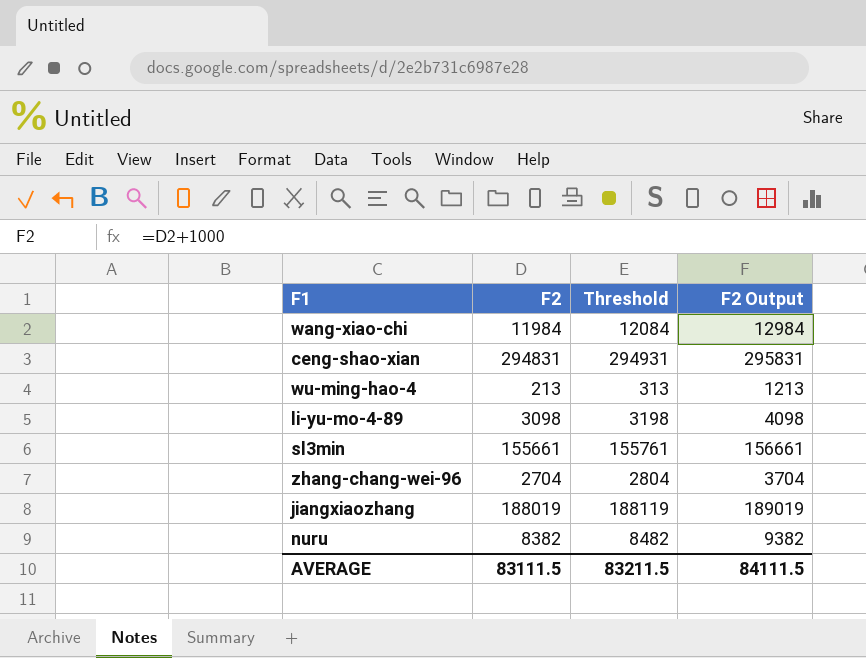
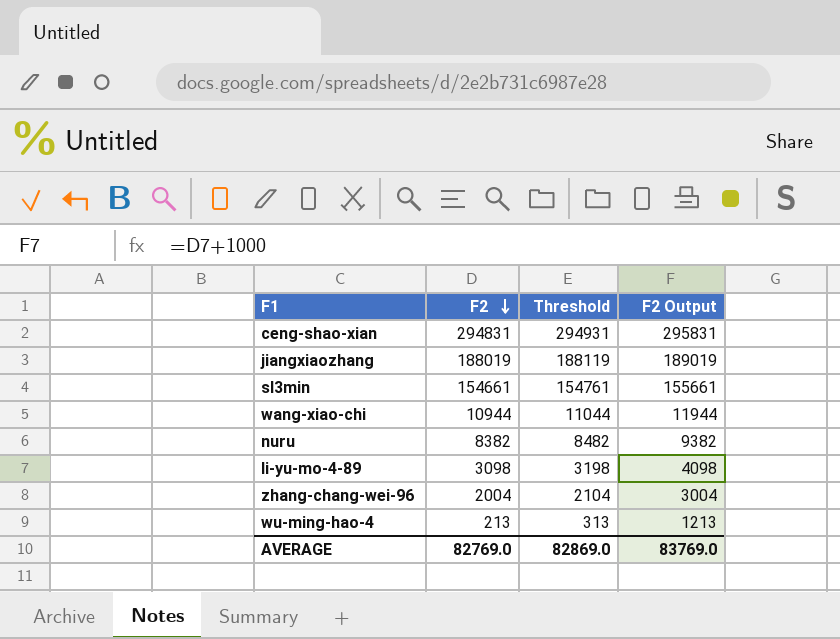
row order: none -> F2 descending
sl3min | F2: 155661 -> 154661
sl3min | Threshold: 155761 -> 154761
sl3min | F2 Output: 156661 -> 155661
wang-xiao-chi | F2: 11984 -> 10944
wang-xiao-chi | Threshold: 12084 -> 11044
wang-xiao-chi | F2 Output: 12984 -> 11944
zhang-chang-wei-96 | F2: 2704 -> 2004
zhang-chang-wei-96 | Threshold: 2804 -> 2104
zhang-chang-wei-96 | F2 Output: 3704 -> 3004
AVERAGE | F2: 83111.5 -> 82769.0
AVERAGE | Threshold: 83211.5 -> 82869.0
AVERAGE | F2 Output: 84111.5 -> 83769.0

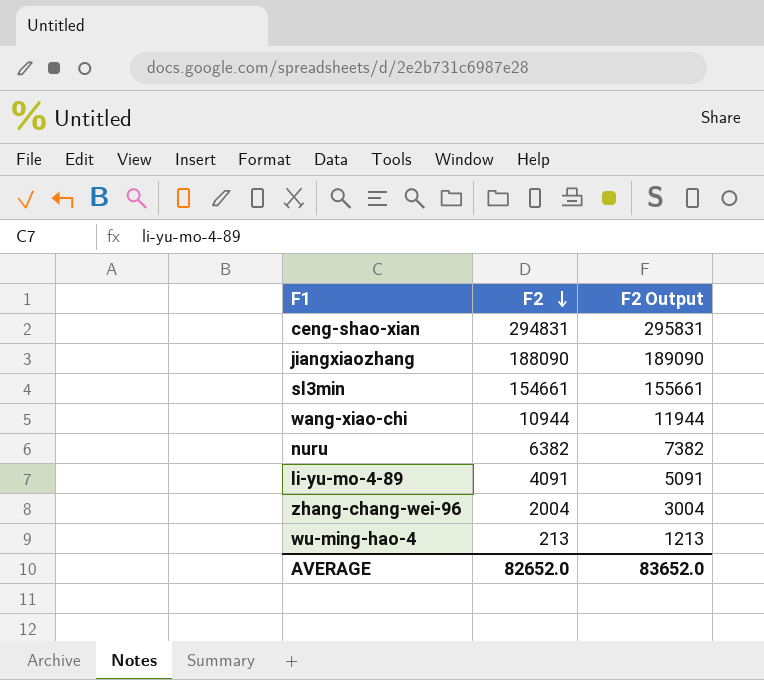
column Threshold | formula: [F2] + 100 -> none
jiangxiaozhang | F2: 188019 -> 188090
jiangxiaozhang | F2 Output: 189019 -> 189090
nuru | F2: 8382 -> 6382
nuru | F2 Output: 9382 -> 7382
li-yu-mo-4-89 | F2: 3098 -> 4091
li-yu-mo-4-89 | F2 Output: 4098 -> 5091
AVERAGE | F2: 82769.0 -> 82652.0
AVERAGE | F2 Output: 83769.0 -> 83652.0

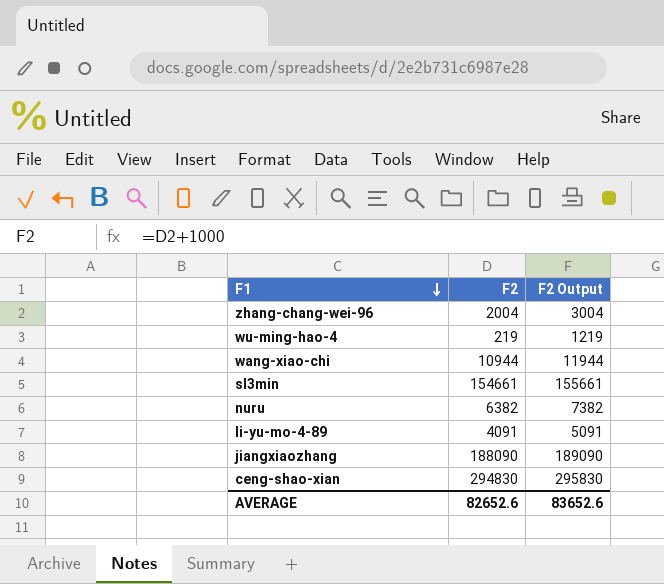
row order: F2 descending -> F1 descending
wu-ming-hao-4 | F2: 213 -> 219
wu-ming-hao-4 | F2 Output: 1213 -> 1219
ceng-shao-xian | F2: 294831 -> 294830
ceng-shao-xian | F2 Output: 295831 -> 295830
AVERAGE | F2: 82652.0 -> 82652.6
AVERAGE | F2 Output: 83652.0 -> 83652.6

